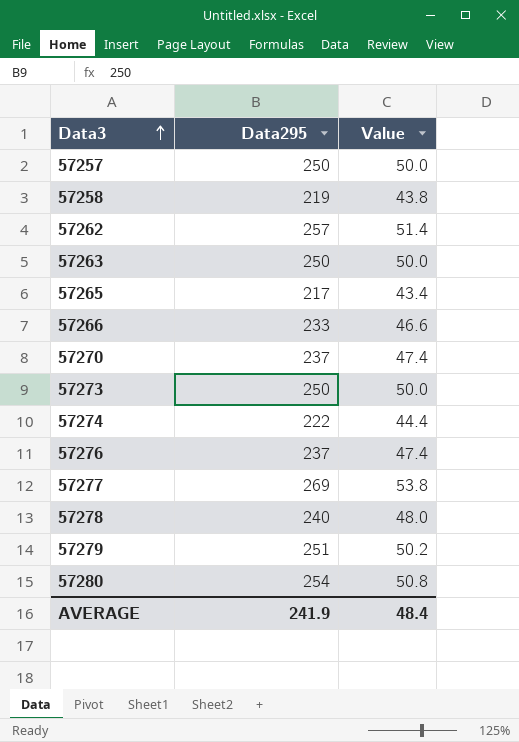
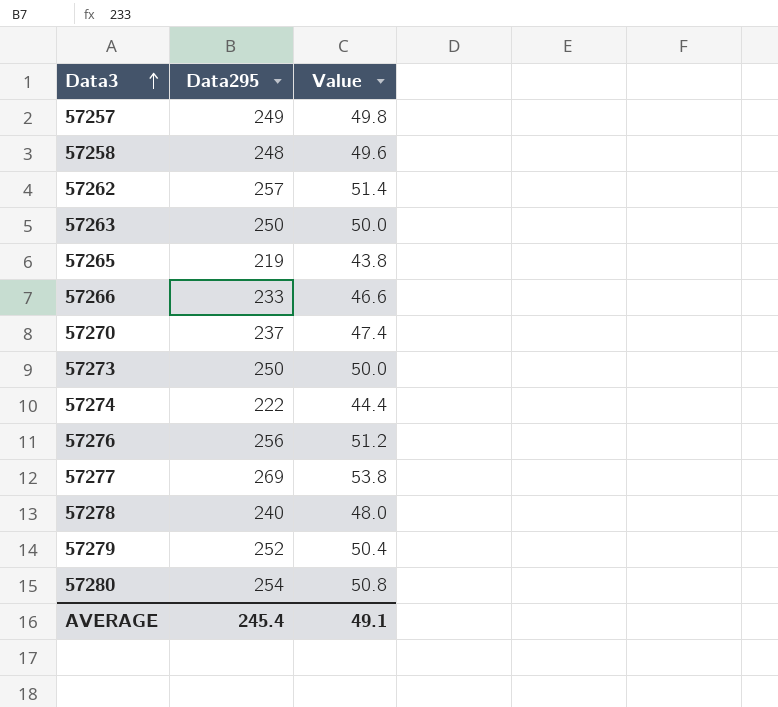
57257 | Data295: 250 -> 249
57257 | Value: 50.0 -> 49.8
57258 | Data295: 219 -> 248
57258 | Value: 43.8 -> 49.6
57265 | Data295: 217 -> 219
57265 | Value: 43.4 -> 43.8
57276 | Data295: 237 -> 256
57276 | Value: 47.4 -> 51.2
57279 | Data295: 251 -> 252
57279 | Value: 50.2 -> 50.4
AVERAGE | Data295: 241.9 -> 245.4
AVERAGE | Value: 48.4 -> 49.1

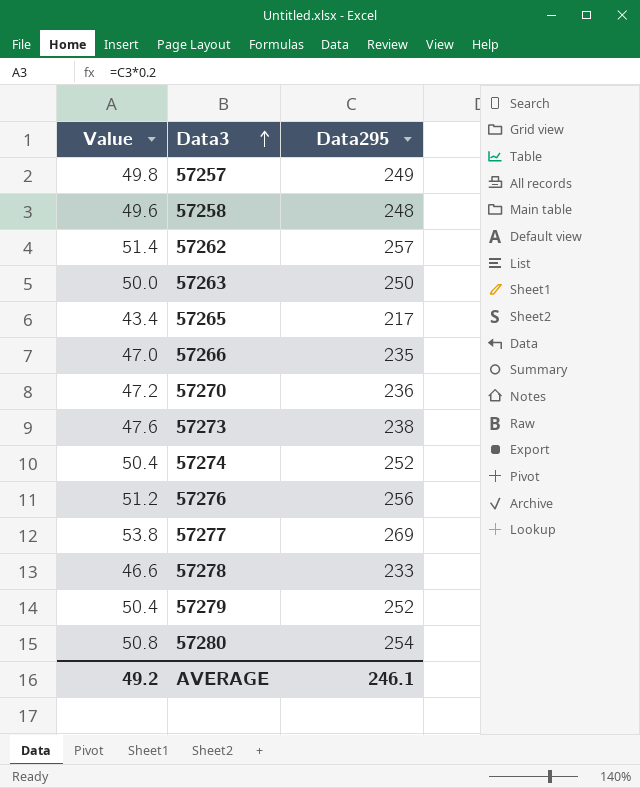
column Value | position: 3 -> 1
57265 | Value: 43.8 -> 43.4
57265 | Data295: 219 -> 217
57266 | Value: 46.6 -> 47.0
57266 | Data295: 233 -> 235
57270 | Value: 47.4 -> 47.2
57270 | Data295: 237 -> 236
57273 | Value: 50.0 -> 47.6
57273 | Data295: 250 -> 238
57274 | Value: 44.4 -> 50.4
57274 | Data295: 222 -> 252
57278 | Value: 48.0 -> 46.6
57278 | Data295: 240 -> 233
AVERAGE | Value: 49.1 -> 49.2
AVERAGE | Data295: 245.4 -> 246.1

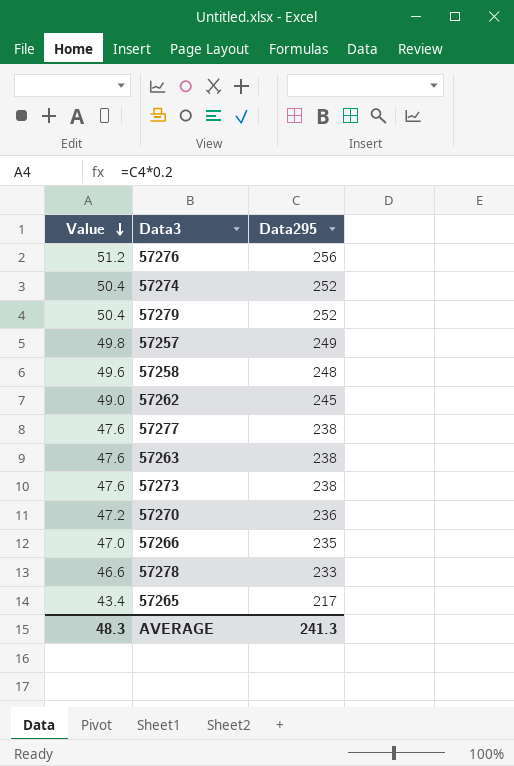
row order: Data3 ascending -> Value descending
row 57280: 50.8 | 254 -> none
57262 | Value: 51.4 -> 49.0
57262 | Data295: 257 -> 245
57277 | Value: 53.8 -> 47.6
57277 | Data295: 269 -> 238
57263 | Value: 50.0 -> 47.6
57263 | Data295: 250 -> 238
AVERAGE | Value: 49.2 -> 48.3
AVERAGE | Data295: 246.1 -> 241.3

